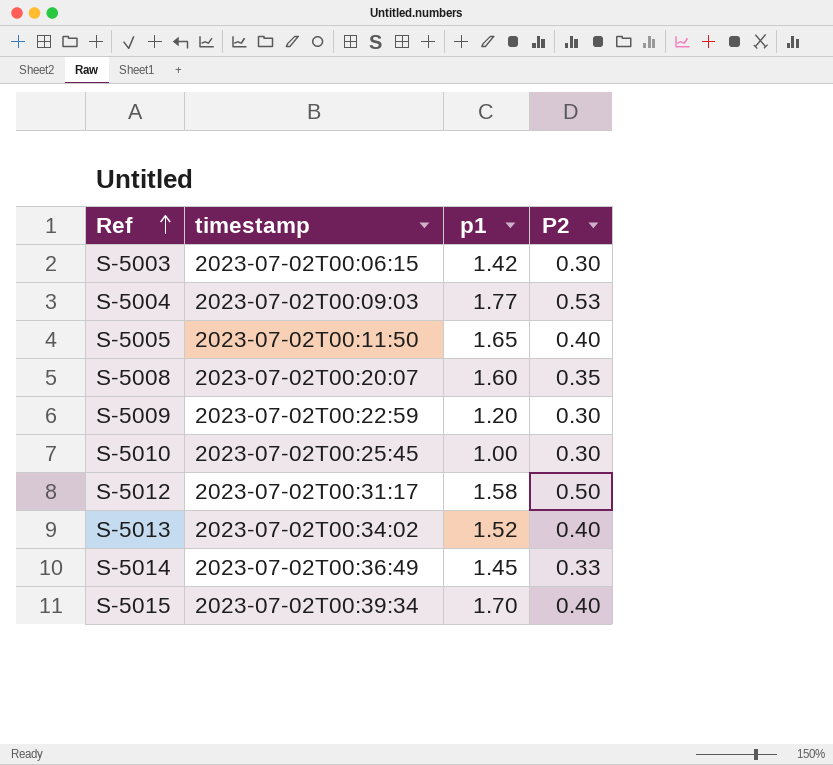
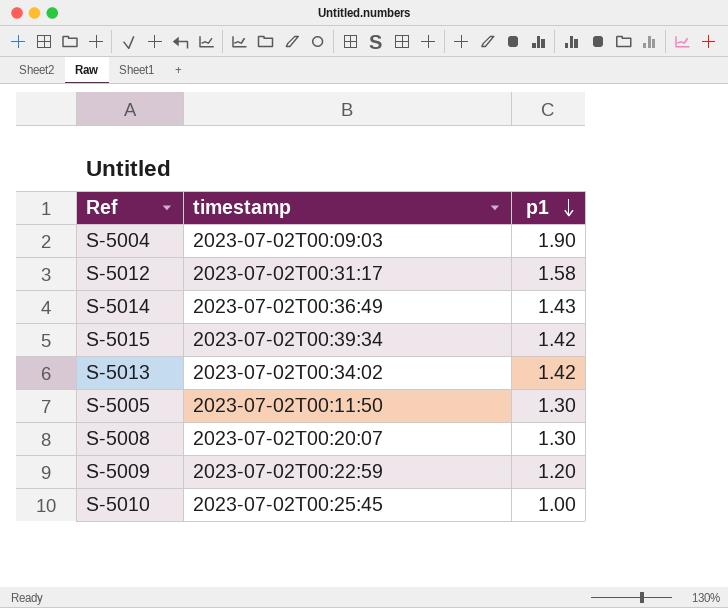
row order: Ref ascending -> p1 descending
column P2 | position: 4 -> none
row S-5003: 2023-07-02T00:06:15 | 1.42 | 0.30 -> none
S-5004 | p1: 1.77 -> 1.90
S-5014 | p1: 1.45 -> 1.43
S-5015 | p1: 1.70 -> 1.42
S-5013 | p1: 1.52 -> 1.42
S-5005 | p1: 1.65 -> 1.30
S-5008 | p1: 1.60 -> 1.30

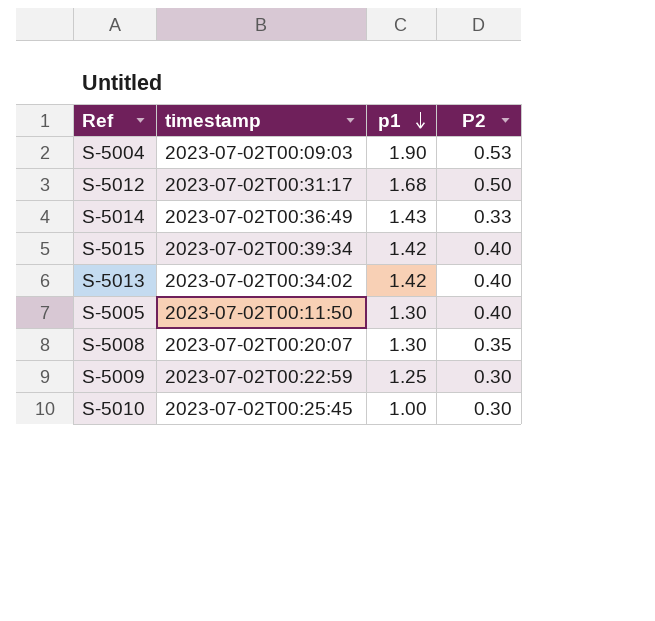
column P2 | position: none -> 4
S-5012 | p1: 1.58 -> 1.68
S-5009 | p1: 1.20 -> 1.25

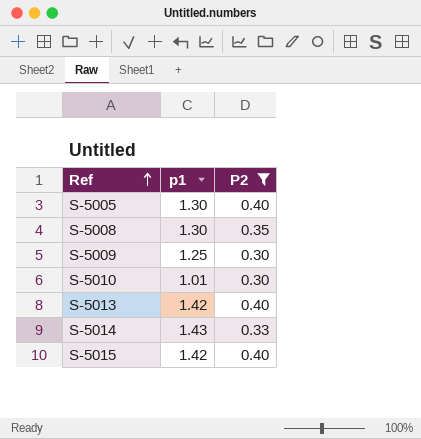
filter: none -> P2 <= 0.40
row order: p1 descending -> Ref ascending
column timestamp | position: 2 -> none
S-5010 | p1: 1.00 -> 1.01

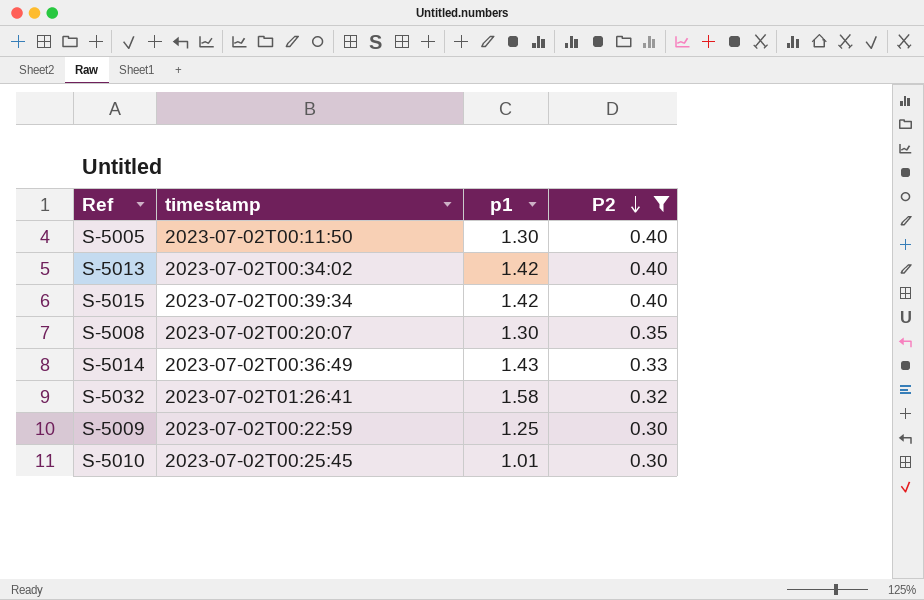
row order: Ref ascending -> P2 descending
column timestamp | position: none -> 2
row S-5032: none -> 2023-07-02T01:26:41 | 1.58 | 0.32

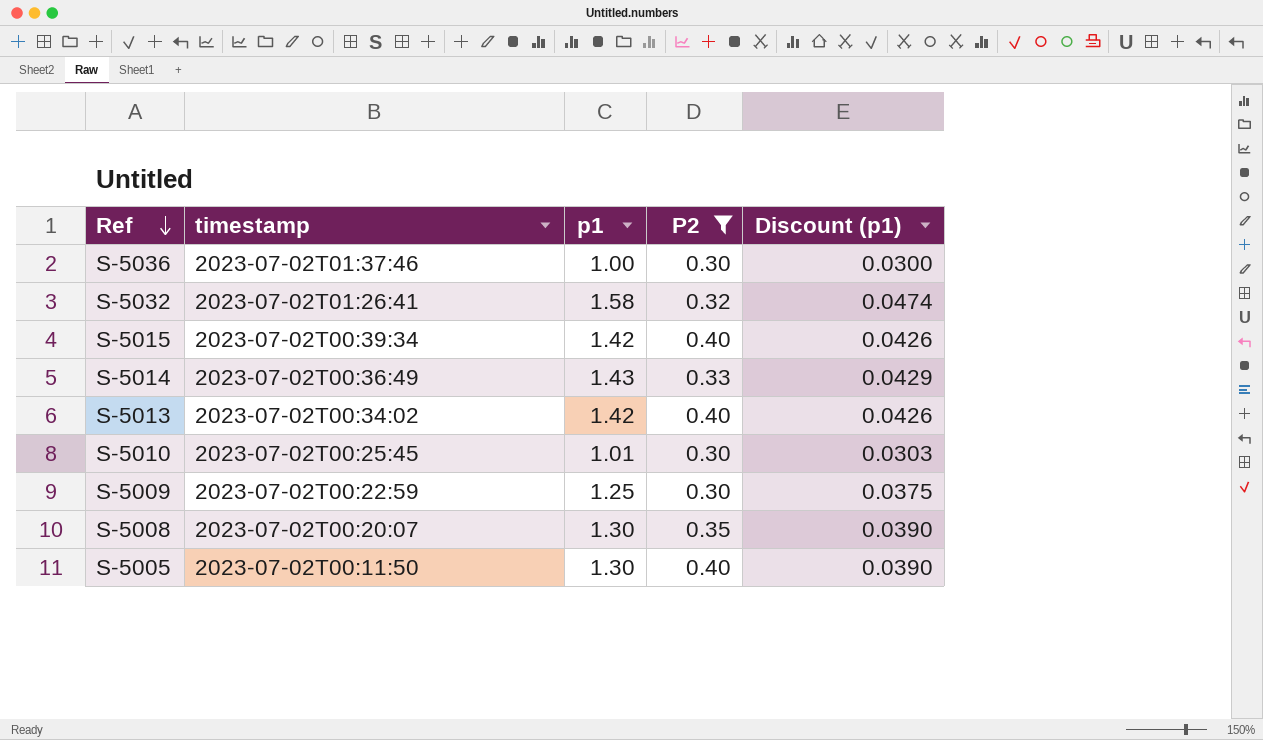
row order: P2 descending -> Ref descending
column Discount (p1) | formula: none -> [p1] * 0.03
row S-5036: none -> 2023-07-02T01:37:46 | 1.00 | 0.30 | 0.0300

